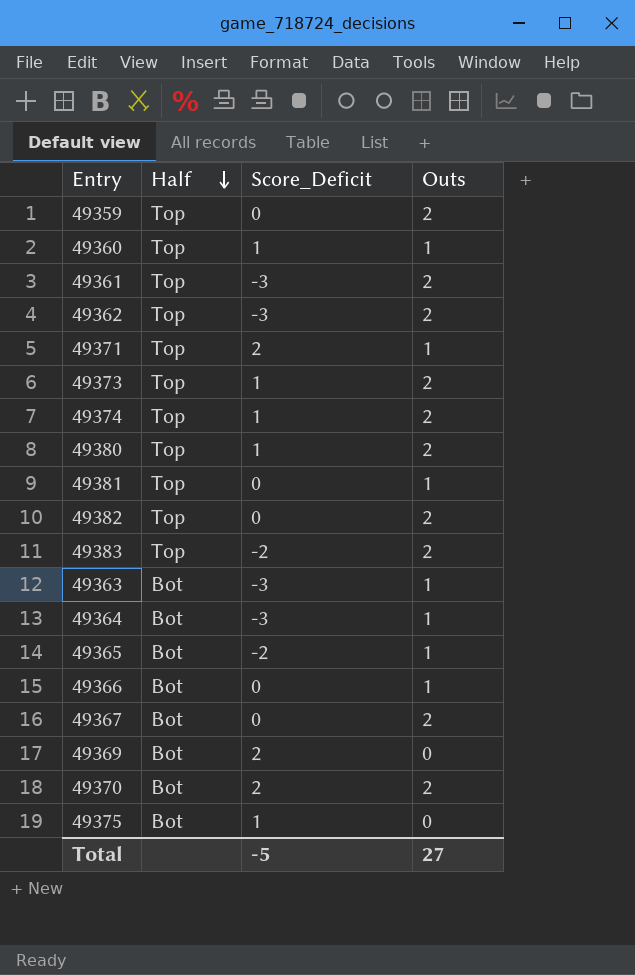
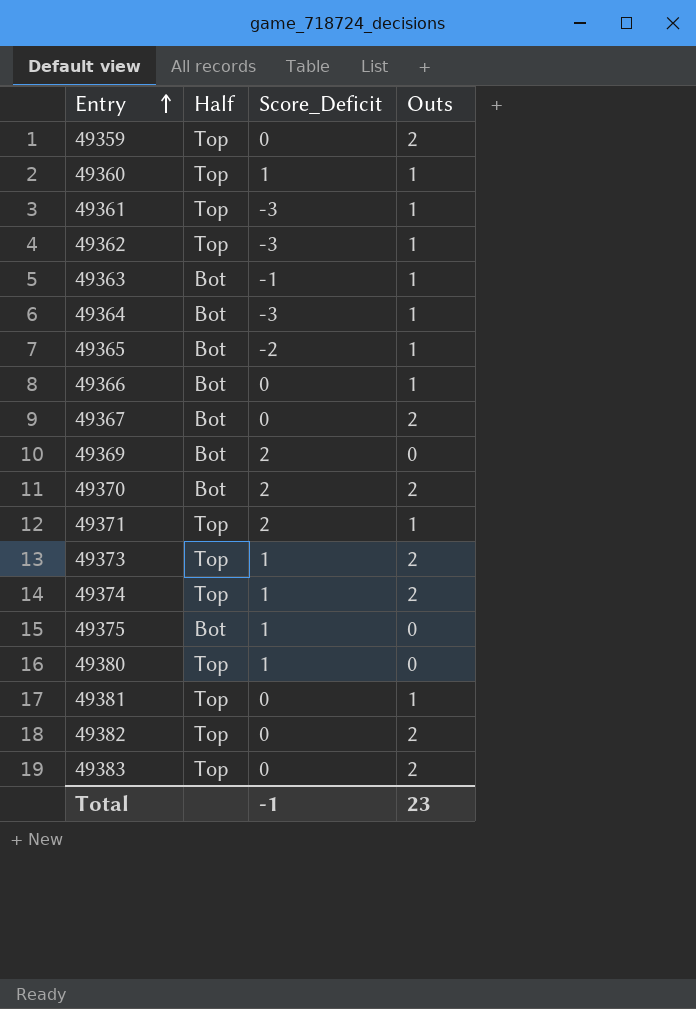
row order: Half descending -> Entry ascending
49361 | Outs: 2 -> 1
49362 | Outs: 2 -> 1
49363 | Score_Deficit: -3 -> -1
49380 | Outs: 2 -> 0
49383 | Score_Deficit: -2 -> 0
Total | Score_Deficit: -5 -> -1
Total | Outs: 27 -> 23

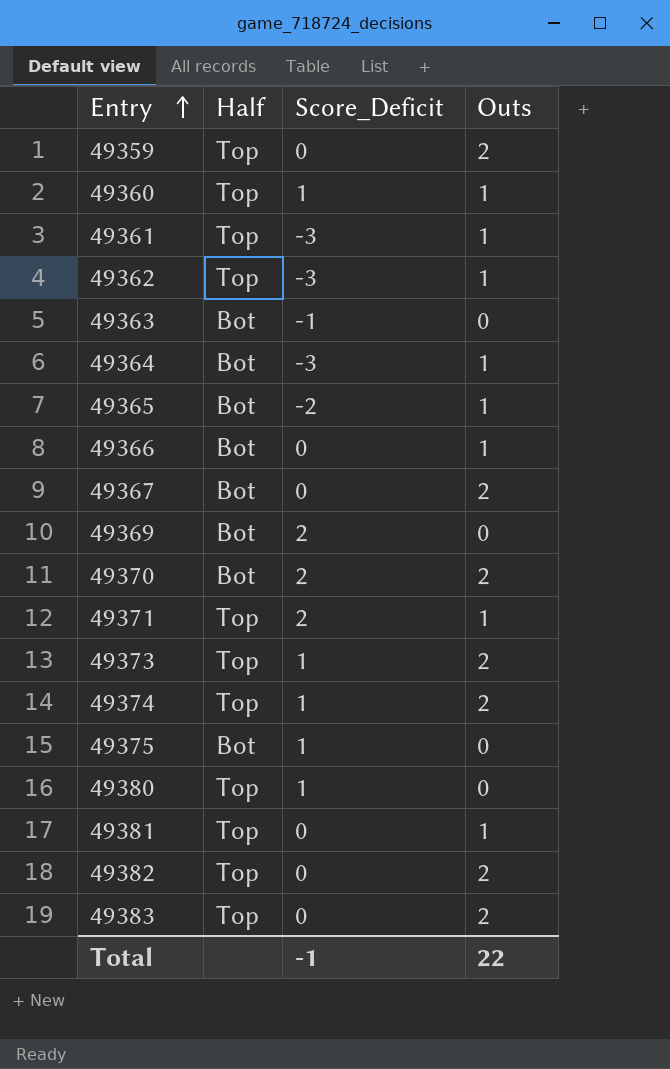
49363 | Outs: 1 -> 0
Total | Outs: 23 -> 22

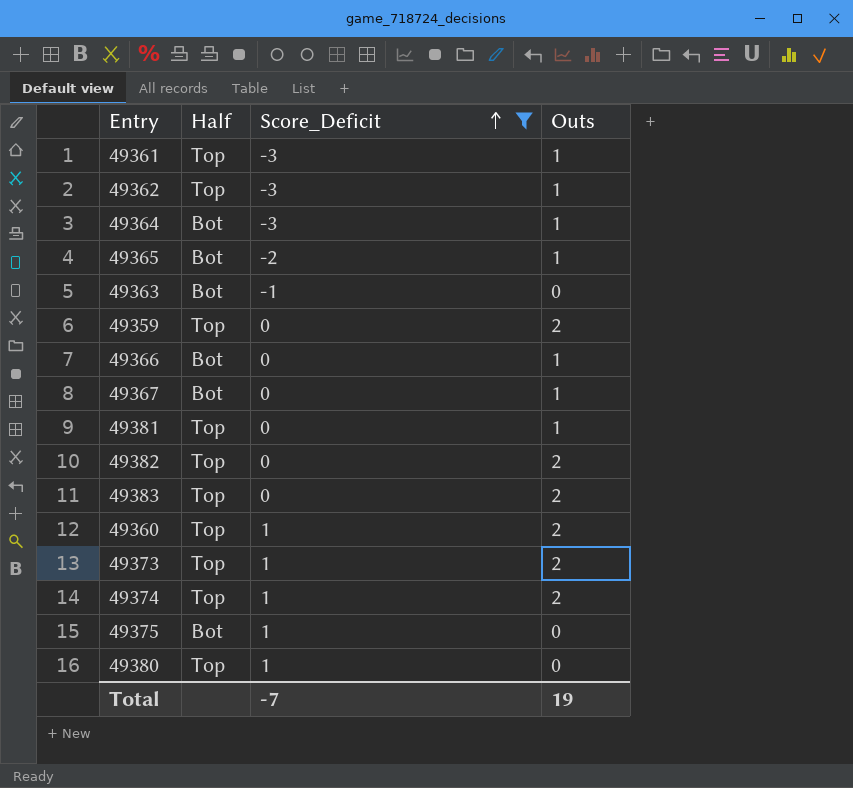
filter: none -> Score_Deficit != 2
row order: Entry ascending -> Score_Deficit ascending
49367 | Outs: 2 -> 1
49360 | Outs: 1 -> 2
Total | Score_Deficit: -1 -> -7
Total | Outs: 22 -> 19

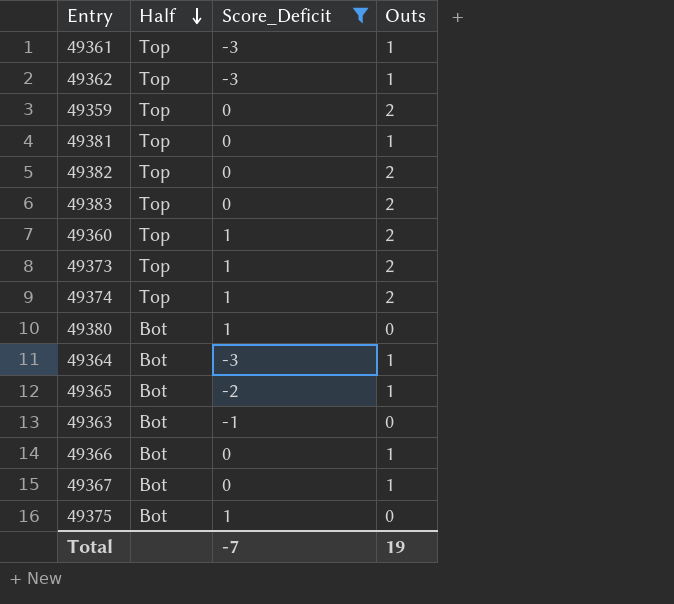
row order: Score_Deficit ascending -> Half descending
49380 | Half: Top -> Bot

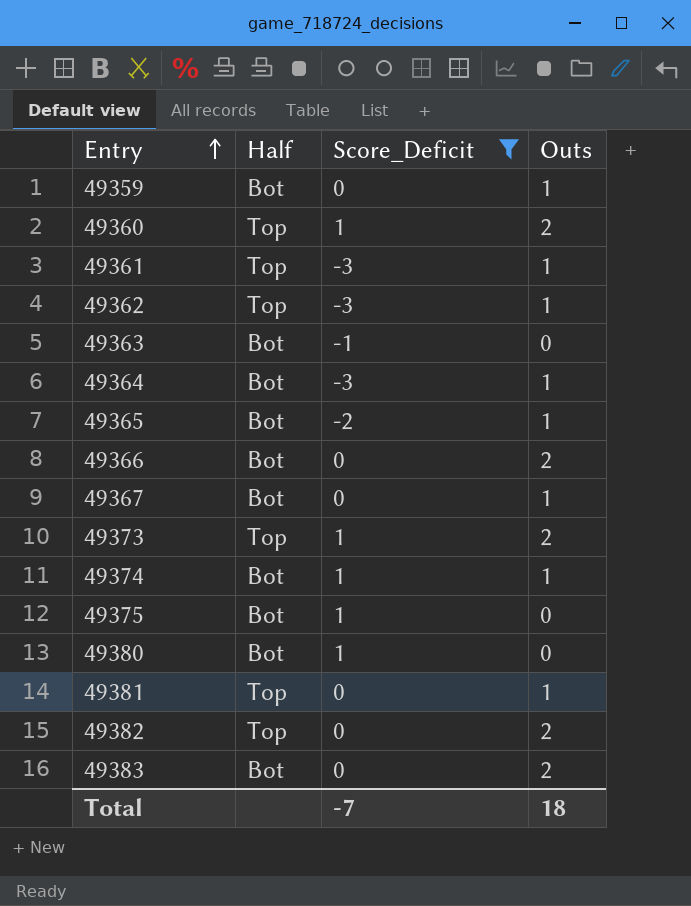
row order: Half descending -> Entry ascending
49359 | Half: Top -> Bot
49359 | Outs: 2 -> 1
49366 | Outs: 1 -> 2
49374 | Half: Top -> Bot
49374 | Outs: 2 -> 1
49383 | Half: Top -> Bot
Total | Outs: 19 -> 18

